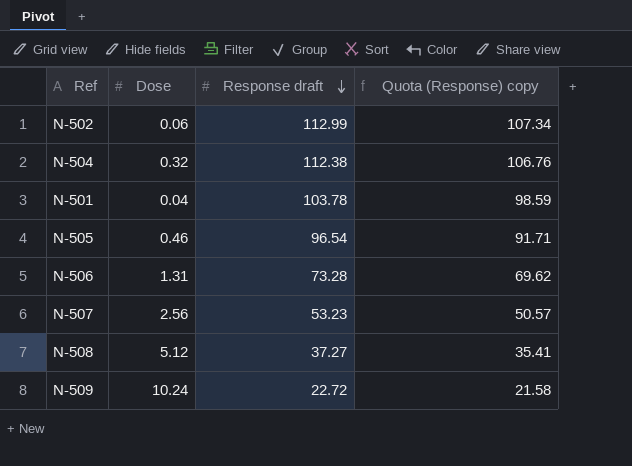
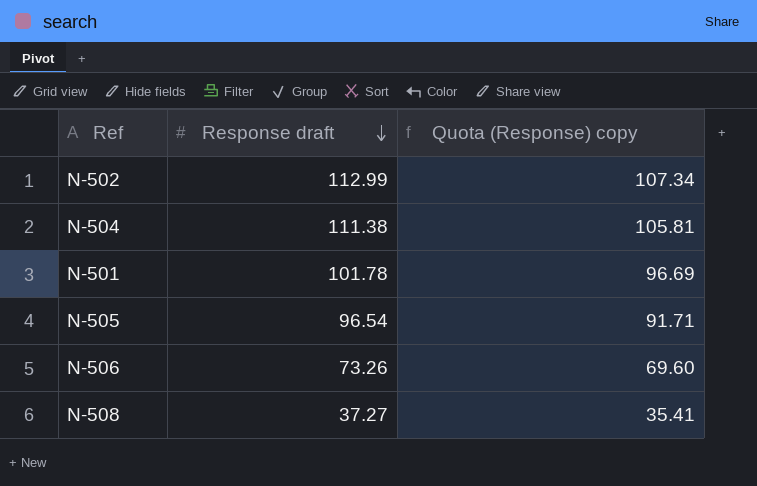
column Dose | position: 2 -> none
row N-507: 2.56 | 53.23 | 50.57 -> none
row N-509: 10.24 | 22.72 | 21.58 -> none
N-504 | Response draft: 112.38 -> 111.38
N-504 | Quota (Response) copy: 106.76 -> 105.81
N-501 | Response draft: 103.78 -> 101.78
N-501 | Quota (Response) copy: 98.59 -> 96.69
N-506 | Response draft: 73.28 -> 73.26
N-506 | Quota (Response) copy: 69.62 -> 69.60

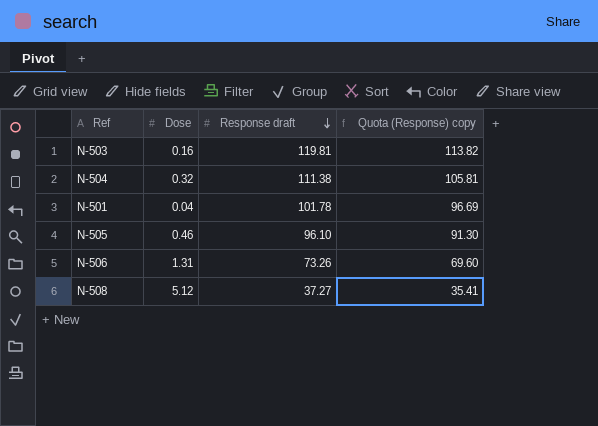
column Dose | position: none -> 2
row N-502: 112.99 | 107.34 -> none
row N-503: none -> 0.16 | 119.81 | 113.82
N-505 | Response draft: 96.54 -> 96.10
N-505 | Quota (Response) copy: 91.71 -> 91.30

